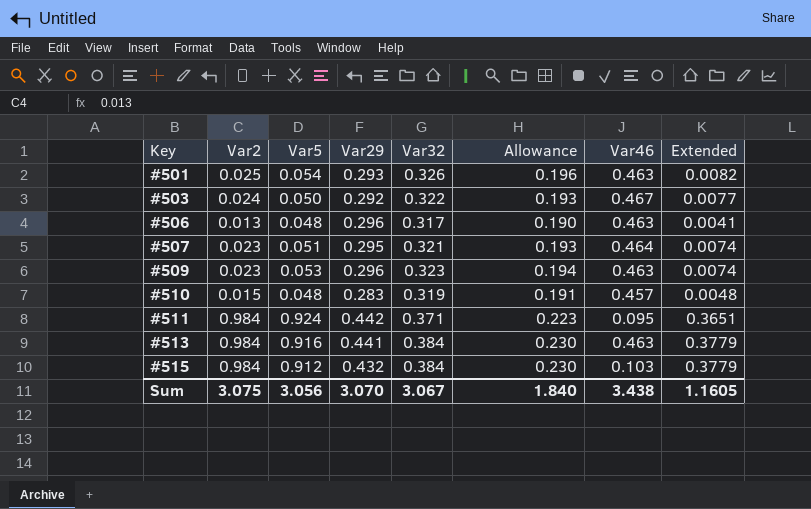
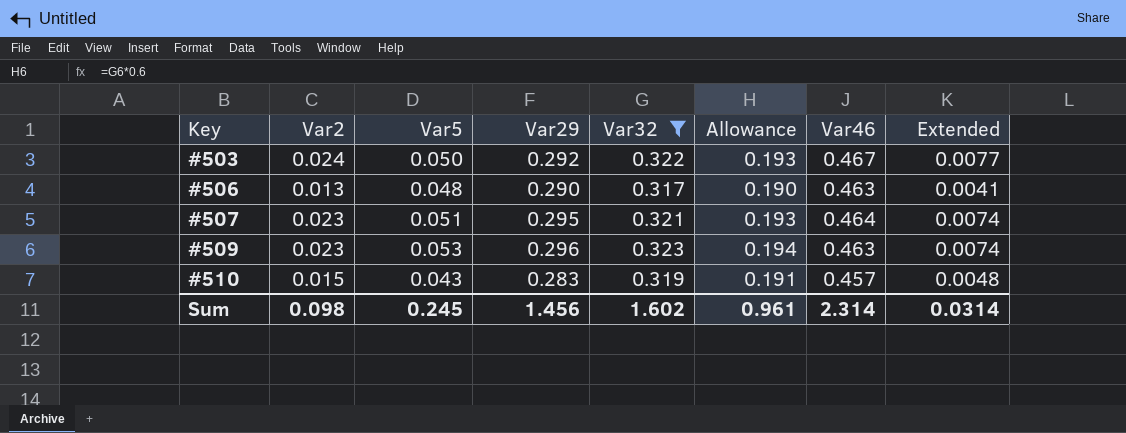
filter: none -> Var32 <= 0.323
#506 | Var29: 0.296 -> 0.290
#510 | Var5: 0.048 -> 0.043
Sum | Var2: 3.075 -> 0.098
Sum | Var5: 3.056 -> 0.245
Sum | Var29: 3.070 -> 1.456
Sum | Var32: 3.067 -> 1.602
Sum | Allowance: 1.840 -> 0.961
Sum | Var46: 3.438 -> 2.314
Sum | Extended: 1.1605 -> 0.0314

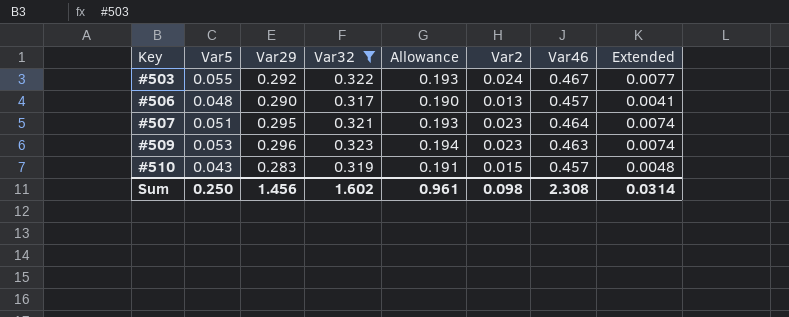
column Var2 | position: 2 -> 6
#503 | Var5: 0.050 -> 0.055
#506 | Var46: 0.463 -> 0.457
Sum | Var5: 0.245 -> 0.250
Sum | Var46: 2.314 -> 2.308

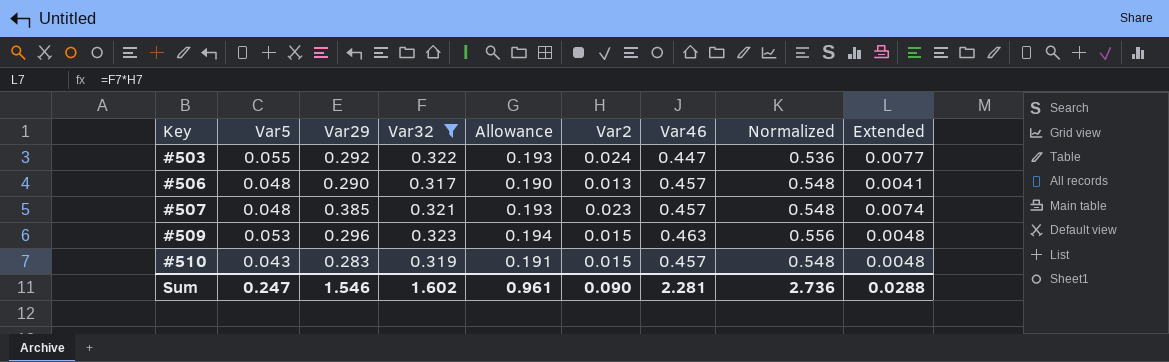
column Normalized | formula: none -> [Var46] * 1.2
#503 | Var46: 0.467 -> 0.447
#507 | Var5: 0.051 -> 0.048
#507 | Var29: 0.295 -> 0.385
#507 | Var46: 0.464 -> 0.457
#509 | Var2: 0.023 -> 0.015
#509 | Extended: 0.0074 -> 0.0048
Sum | Var5: 0.250 -> 0.247
Sum | Var29: 1.456 -> 1.546
Sum | Var2: 0.098 -> 0.090
Sum | Var46: 2.308 -> 2.281
Sum | Extended: 0.0314 -> 0.0288

